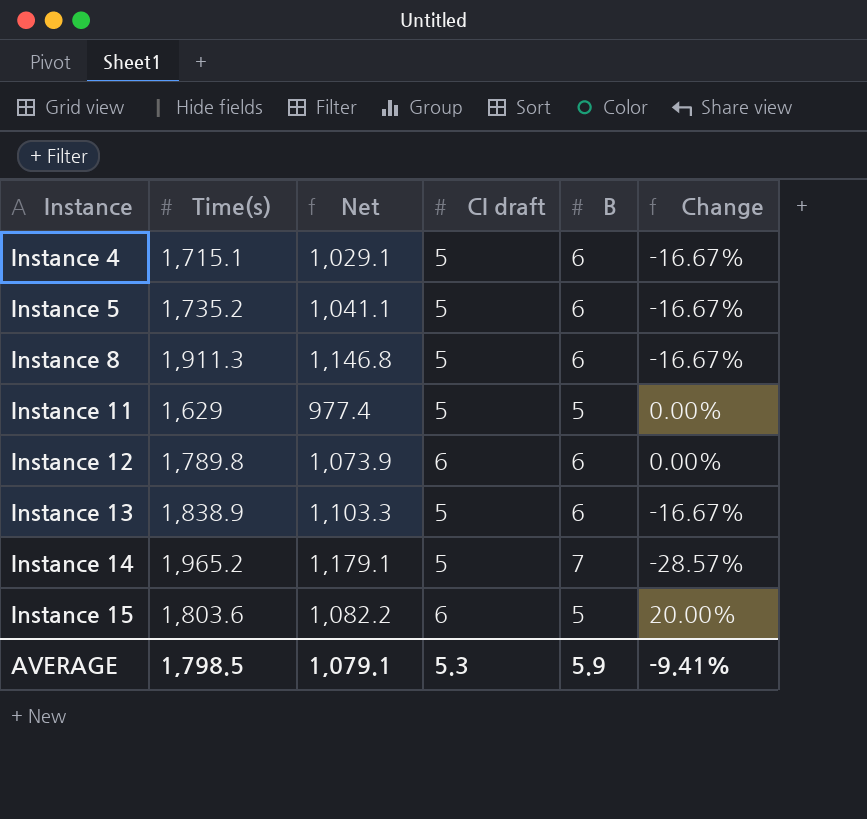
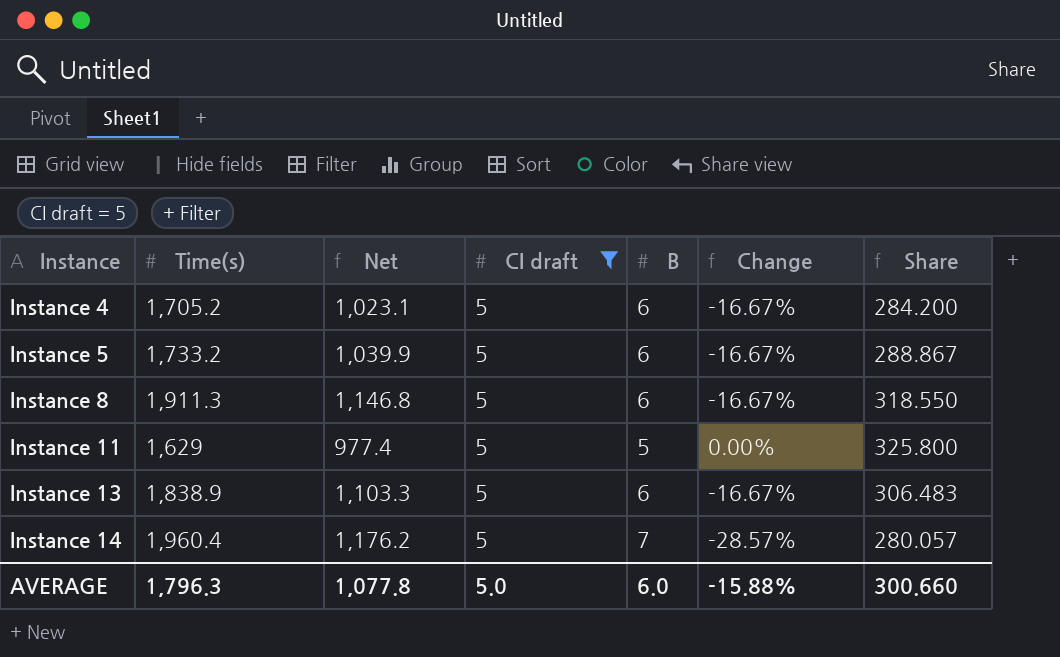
filter: none -> CI draft = 5
column Share | formula: none -> [Time(s)] / [B]
Instance 4 | Time(s): 1,715.1 -> 1,705.2
Instance 4 | Net: 1,029.1 -> 1,023.1
Instance 5 | Time(s): 1,735.2 -> 1,733.2
Instance 5 | Net: 1,041.1 -> 1,039.9
Instance 14 | Time(s): 1,965.2 -> 1,960.4
Instance 14 | Net: 1,179.1 -> 1,176.2
AVERAGE | Time(s): 1,798.5 -> 1,796.3
AVERAGE | Net: 1,079.1 -> 1,077.8
AVERAGE | CI draft: 5.3 -> 5.0
AVERAGE | B: 5.9 -> 6.0
AVERAGE | Change: -9.41% -> -15.88%

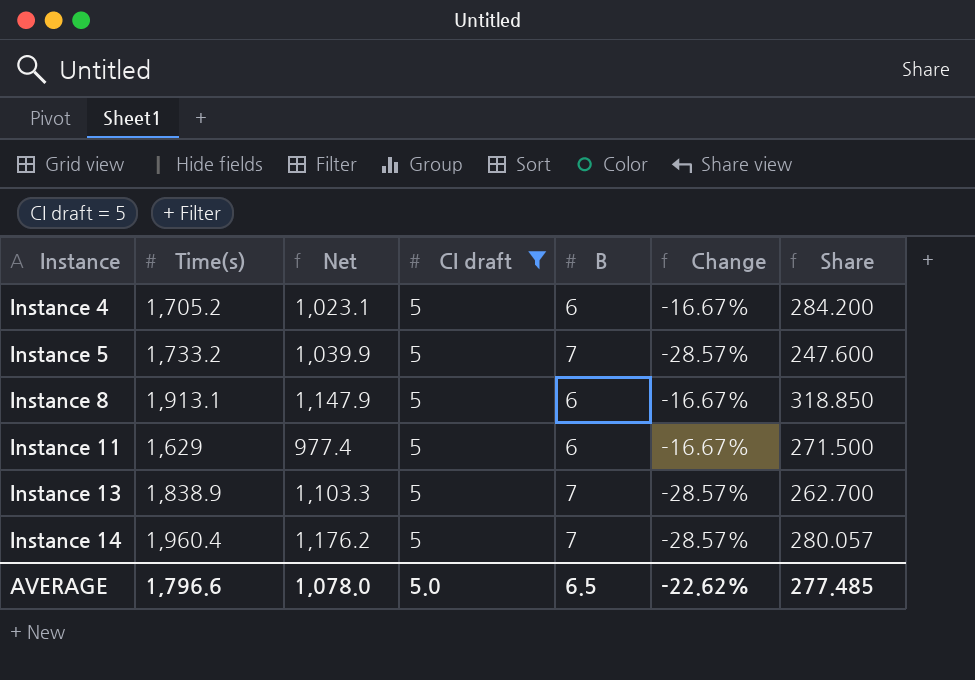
Instance 5 | B: 6 -> 7
Instance 5 | Change: -16.67% -> -28.57%
Instance 5 | Share: 288.867 -> 247.600
Instance 8 | Time(s): 1,911.3 -> 1,913.1
Instance 8 | Net: 1,146.8 -> 1,147.9
Instance 8 | Share: 318.550 -> 318.850
Instance 11 | B: 5 -> 6
Instance 11 | Change: 0.00% -> -16.67%
Instance 11 | Share: 325.800 -> 271.500
Instance 13 | B: 6 -> 7
Instance 13 | Change: -16.67% -> -28.57%
Instance 13 | Share: 306.483 -> 262.700
AVERAGE | Time(s): 1,796.3 -> 1,796.6
AVERAGE | Net: 1,077.8 -> 1,078.0
AVERAGE | B: 6.0 -> 6.5
AVERAGE | Change: -15.88% -> -22.62%
AVERAGE | Share: 300.660 -> 277.485

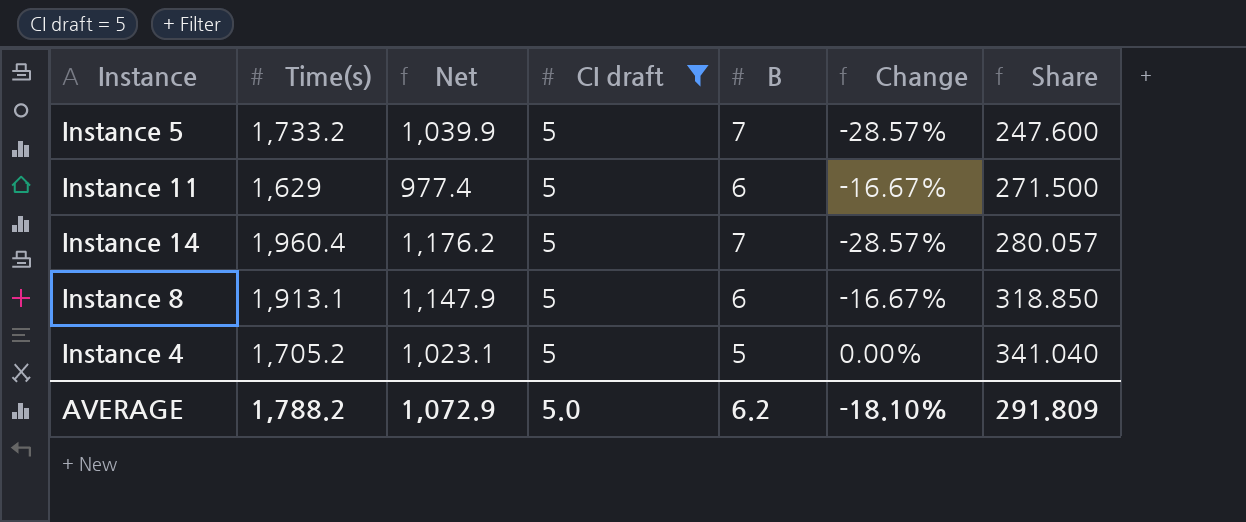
row order: Instance ascending -> Share ascending
row Instance 13: 1,838.9 | 1,103.3 | 5 | 7 | -28.57% | 262.700 -> none
Instance 4 | B: 6 -> 5
Instance 4 | Change: -16.67% -> 0.00%
Instance 4 | Share: 284.200 -> 341.040
AVERAGE | Time(s): 1,796.6 -> 1,788.2
AVERAGE | Net: 1,078.0 -> 1,072.9
AVERAGE | B: 6.5 -> 6.2
AVERAGE | Change: -22.62% -> -18.10%
AVERAGE | Share: 277.485 -> 291.809

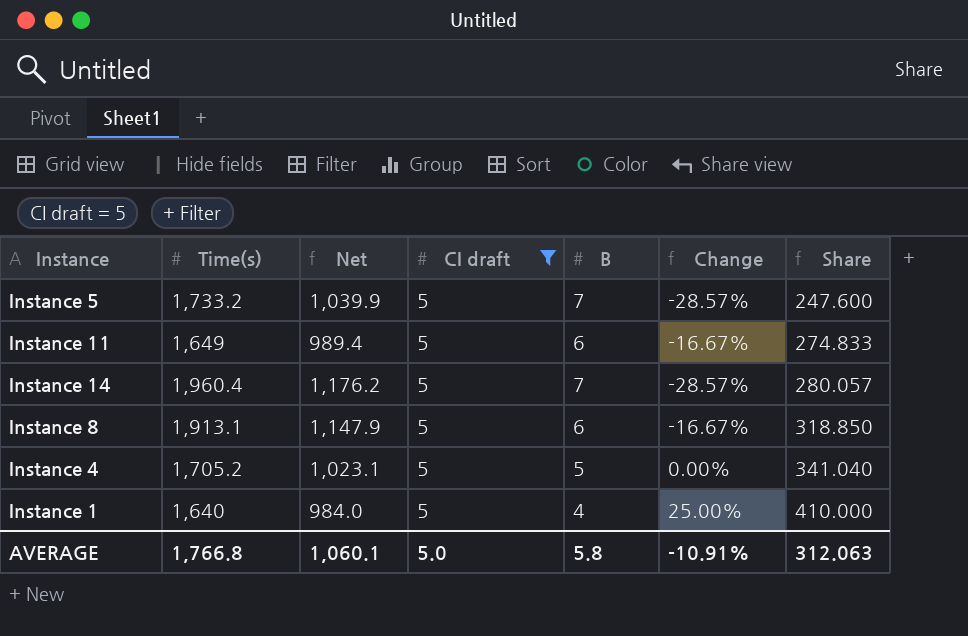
Instance 11 | Time(s): 1,629 -> 1,649
Instance 11 | Net: 977.4 -> 989.4
Instance 11 | Share: 271.500 -> 274.833
row Instance 1: none -> 1,640 | 984.0 | 5 | 4 | 25.00% | 410.000
AVERAGE | Time(s): 1,788.2 -> 1,766.8
AVERAGE | Net: 1,072.9 -> 1,060.1
AVERAGE | B: 6.2 -> 5.8
AVERAGE | Change: -18.10% -> -10.91%
AVERAGE | Share: 291.809 -> 312.063

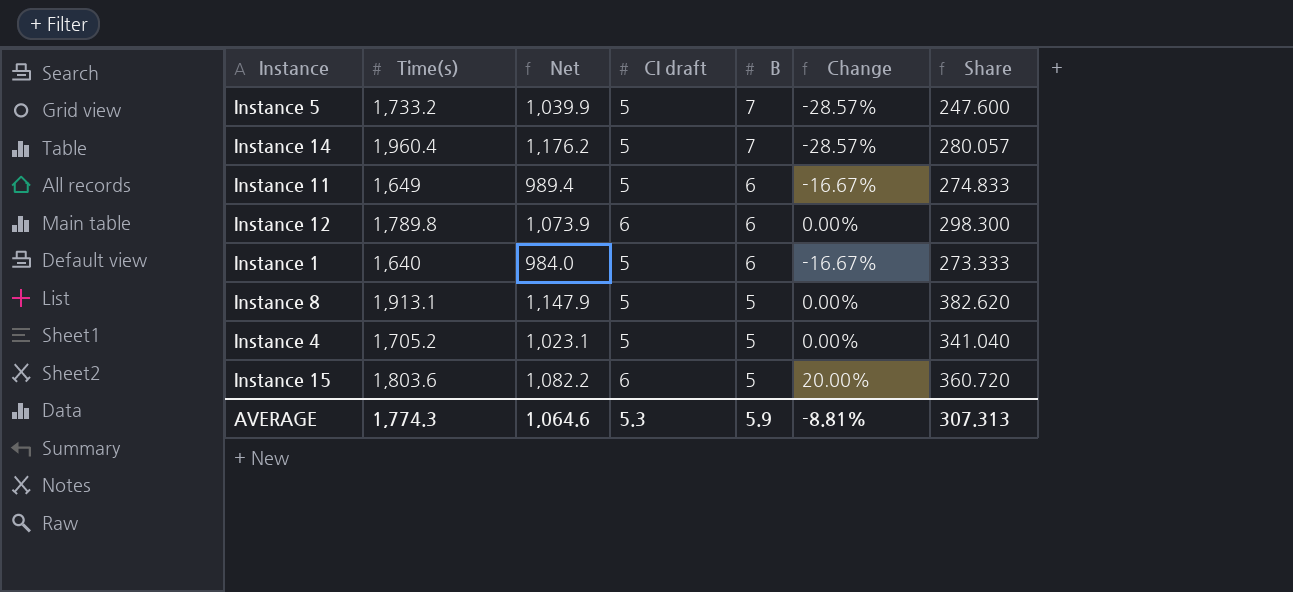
filter: CI draft = 5 -> none
row order: Share ascending -> B descending
Instance 1 | B: 4 -> 6
Instance 1 | Change: 25.00% -> -16.67%
Instance 1 | Share: 410.000 -> 273.333
Instance 8 | B: 6 -> 5
Instance 8 | Change: -16.67% -> 0.00%
Instance 8 | Share: 318.850 -> 382.620
AVERAGE | Time(s): 1,766.8 -> 1,774.3
AVERAGE | Net: 1,060.1 -> 1,064.6
AVERAGE | CI draft: 5.0 -> 5.3
AVERAGE | B: 5.8 -> 5.9
AVERAGE | Change: -10.91% -> -8.81%
AVERAGE | Share: 312.063 -> 307.313

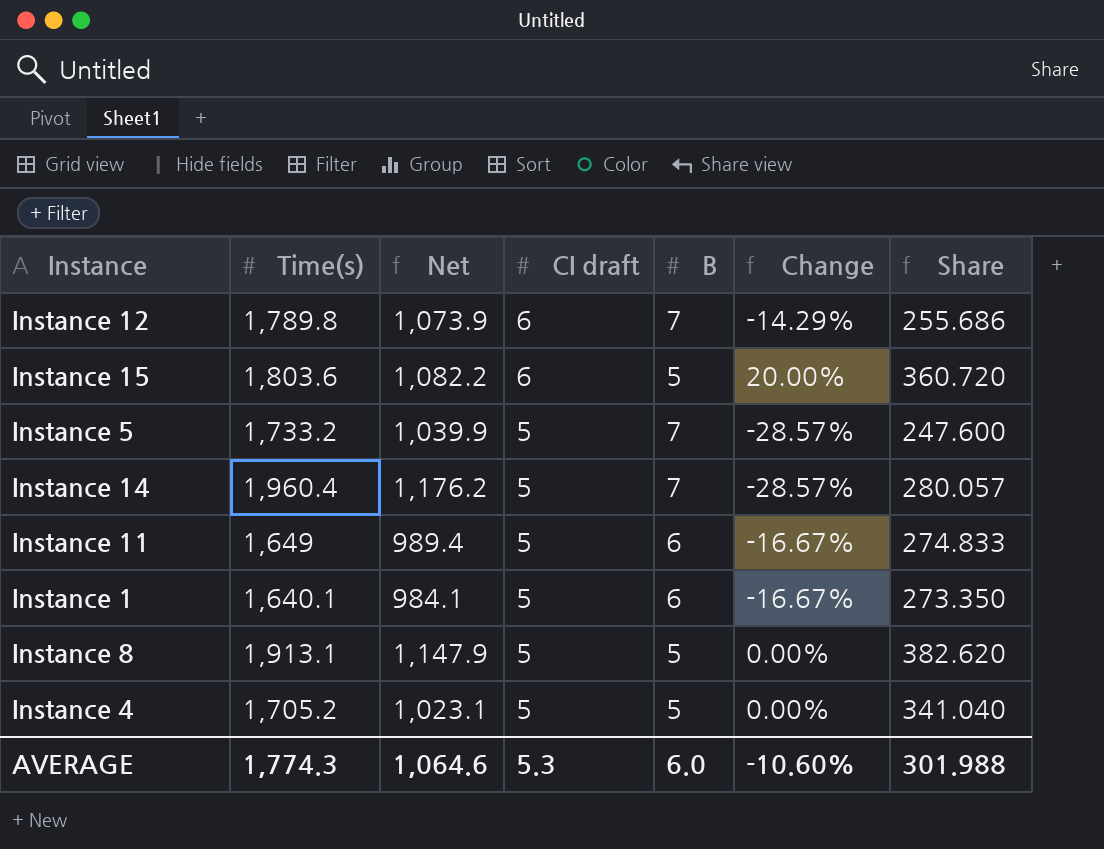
row order: B descending -> CI draft descending
Instance 12 | B: 6 -> 7
Instance 12 | Change: 0.00% -> -14.29%
Instance 12 | Share: 298.300 -> 255.686
Instance 1 | Time(s): 1,640 -> 1,640.1
Instance 1 | Net: 984.0 -> 984.1
Instance 1 | Share: 273.333 -> 273.350
AVERAGE | B: 5.9 -> 6.0
AVERAGE | Change: -8.81% -> -10.60%
AVERAGE | Share: 307.313 -> 301.988

